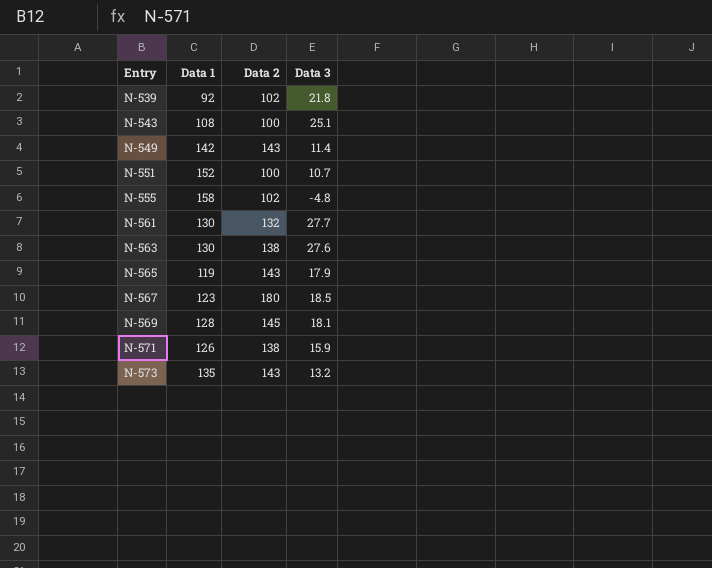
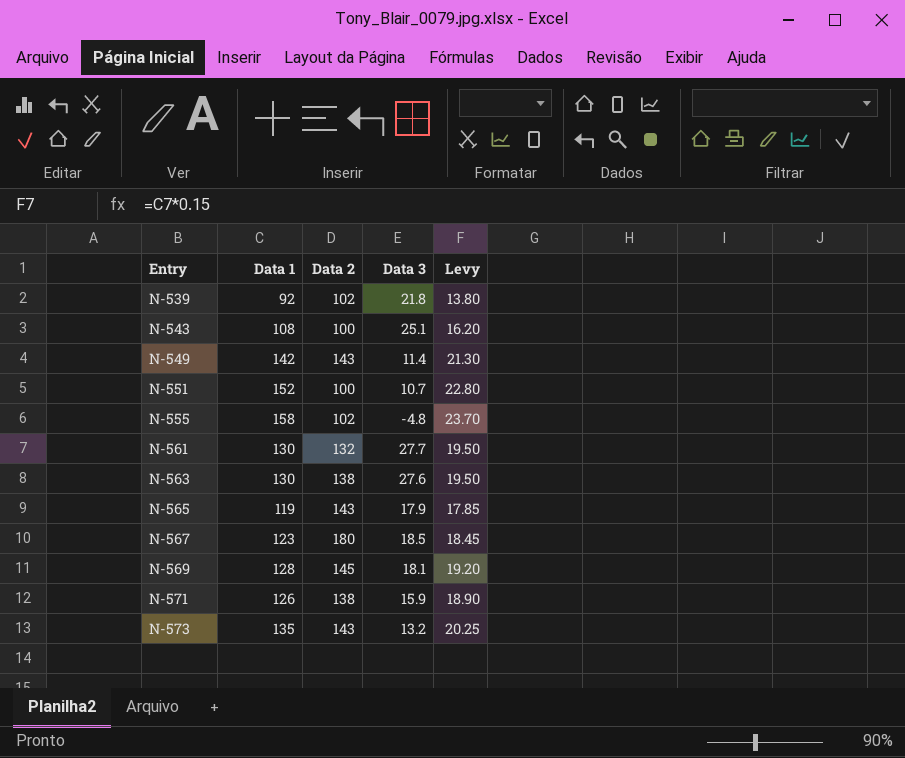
column Levy | formula: none -> [Data 1] * 0.15

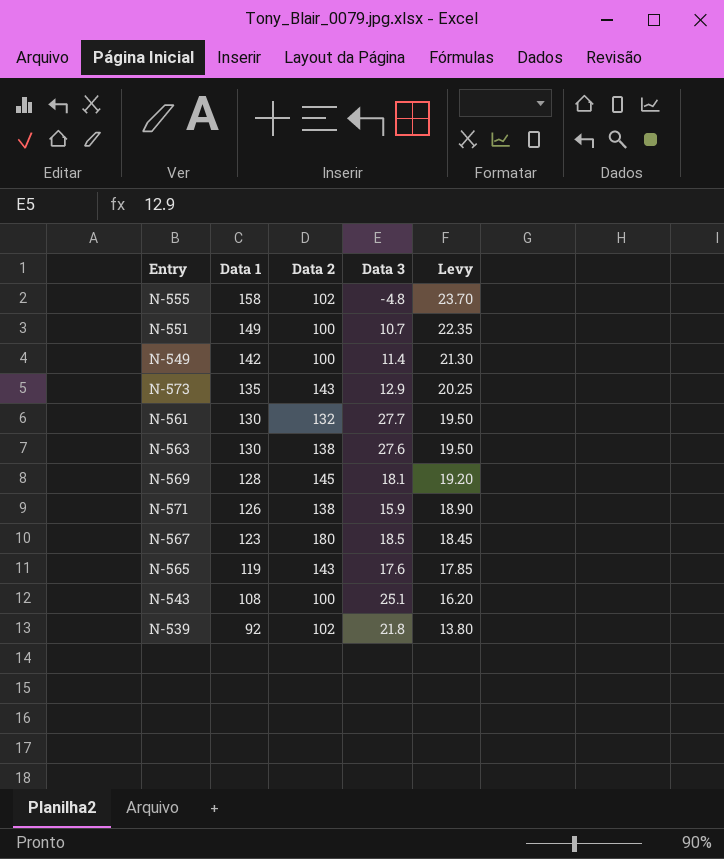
row order: Entry ascending -> Data 1 descending
N-551 | Data 1: 152 -> 149
N-551 | Levy: 22.80 -> 22.35
N-549 | Data 2: 143 -> 100
N-573 | Data 3: 13.2 -> 12.9
N-565 | Data 3: 17.9 -> 17.6

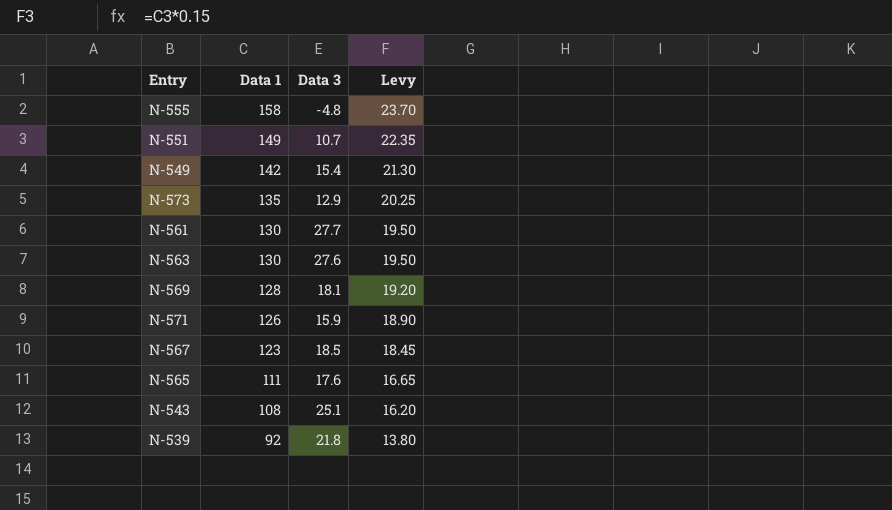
column Data 2 | position: 3 -> none
N-549 | Data 3: 11.4 -> 15.4
N-565 | Data 1: 119 -> 111
N-565 | Levy: 17.85 -> 16.65

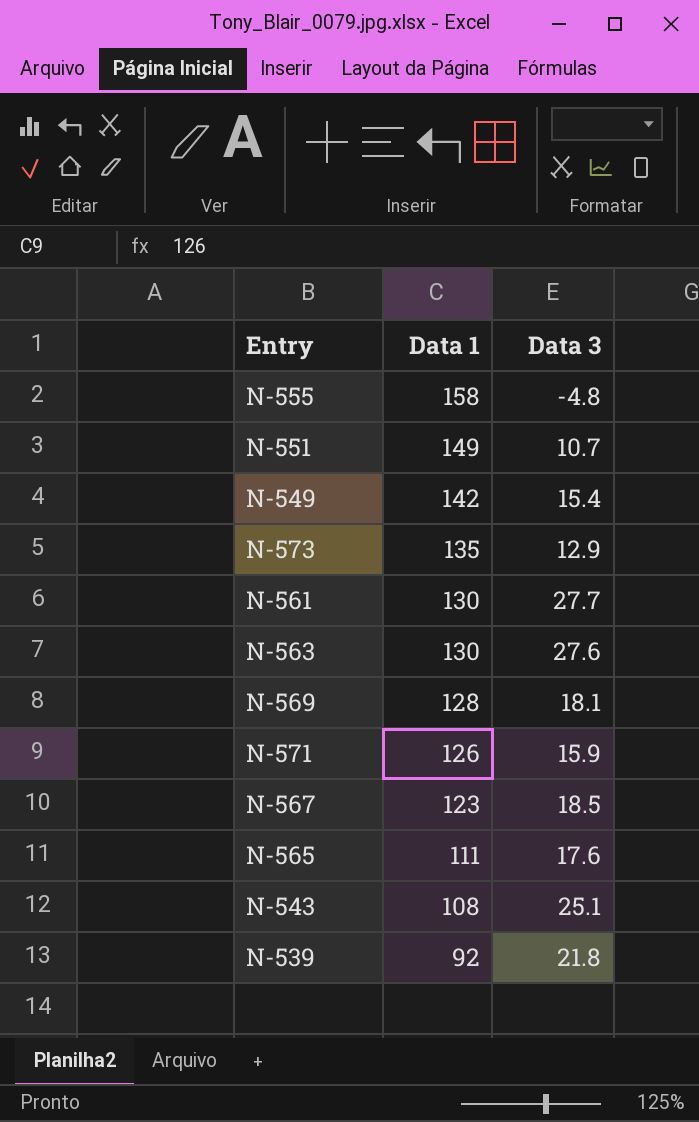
column Levy | formula: [Data 1] * 0.15 -> none

